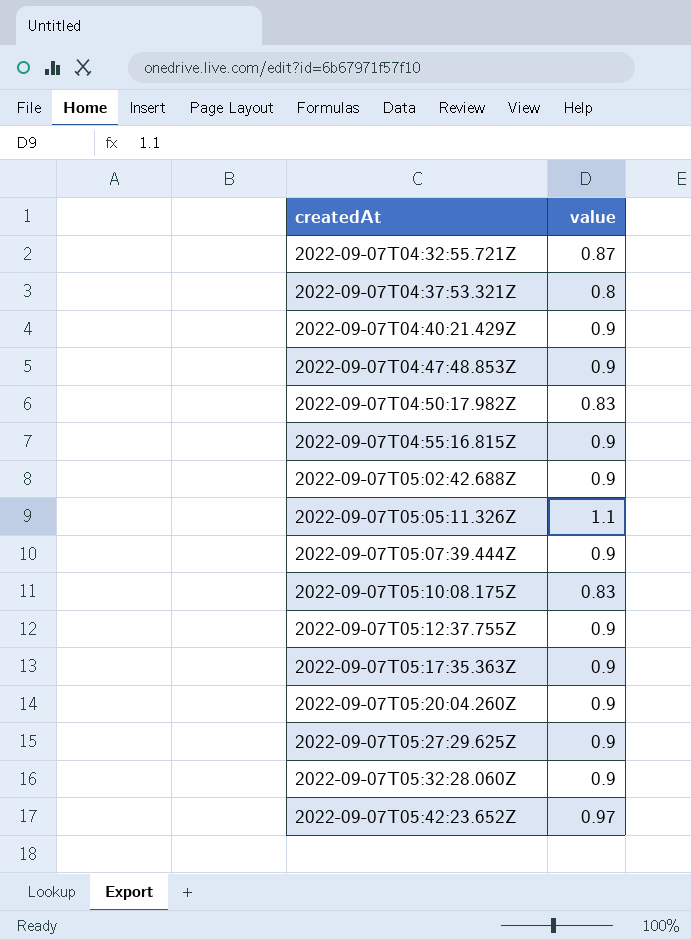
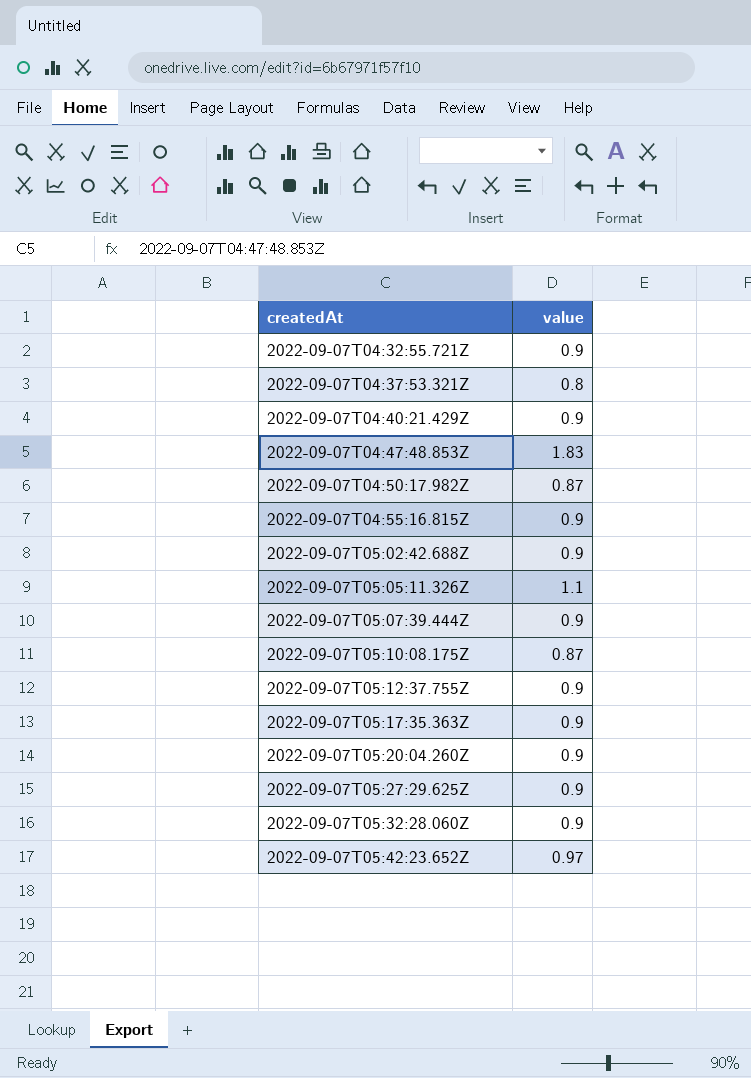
2022-09-07T04:32:55.721Z | value: 0.87 -> 0.9
2022-09-07T04:47:48.853Z | value: 0.9 -> 1.83
2022-09-07T04:50:17.982Z | value: 0.83 -> 0.87
2022-09-07T05:10:08.175Z | value: 0.83 -> 0.87

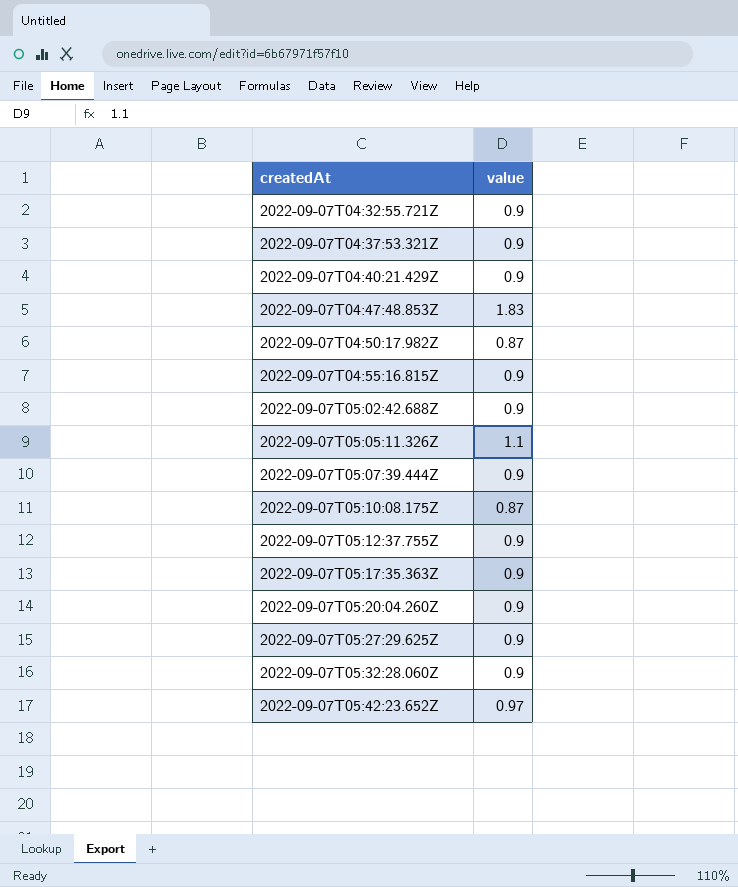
2022-09-07T04:37:53.321Z | value: 0.8 -> 0.9

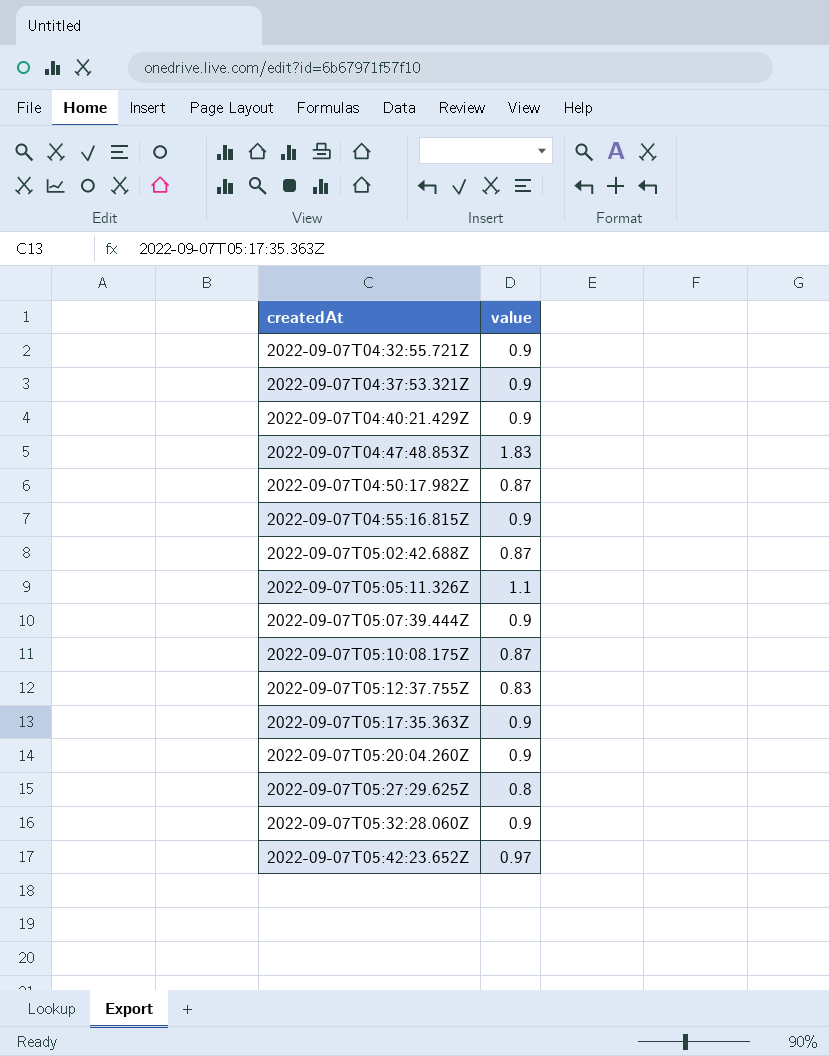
2022-09-07T05:02:42.688Z | value: 0.9 -> 0.87
2022-09-07T05:12:37.755Z | value: 0.9 -> 0.83
2022-09-07T05:27:29.625Z | value: 0.9 -> 0.8

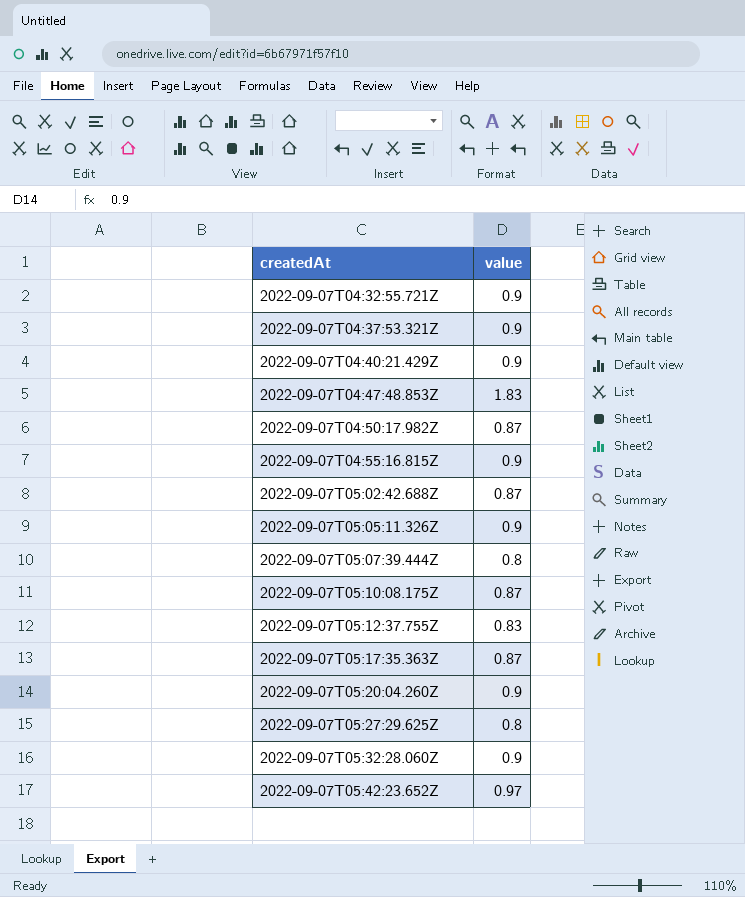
2022-09-07T05:05:11.326Z | value: 1.1 -> 0.9
2022-09-07T05:07:39.444Z | value: 0.9 -> 0.8
2022-09-07T05:17:35.363Z | value: 0.9 -> 0.87

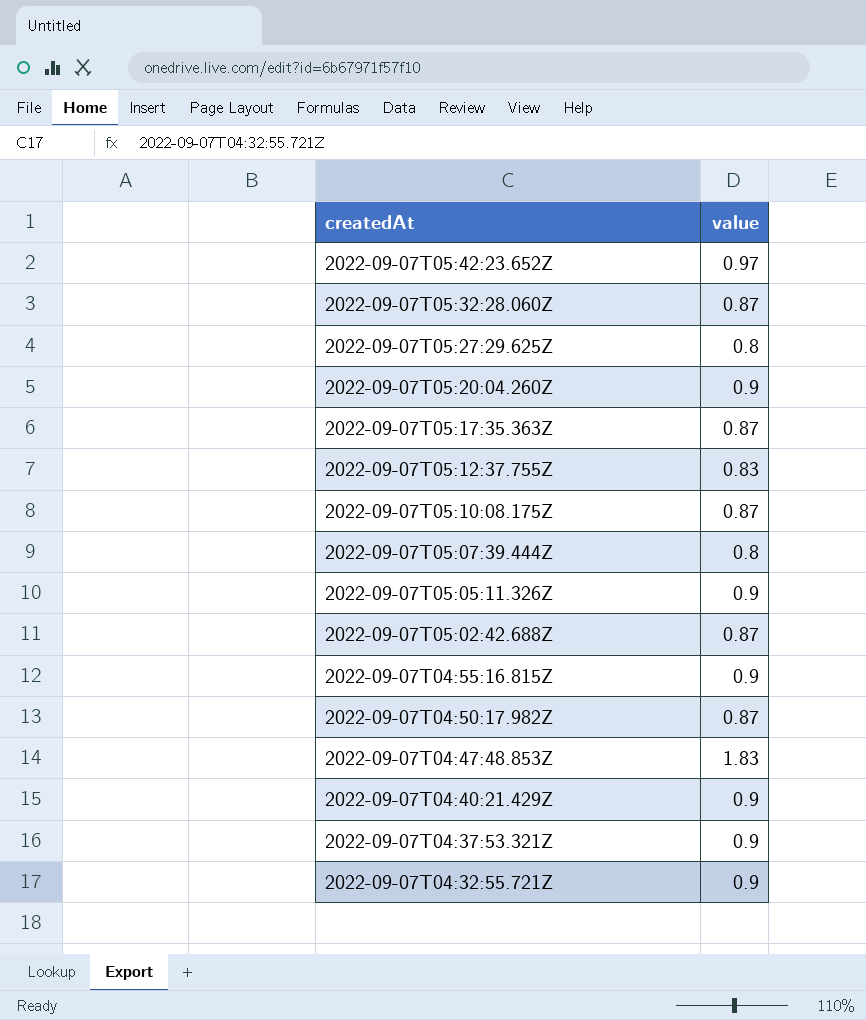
row order: createdAt ascending -> createdAt descending
2022-09-07T05:32:28.060Z | value: 0.9 -> 0.87

